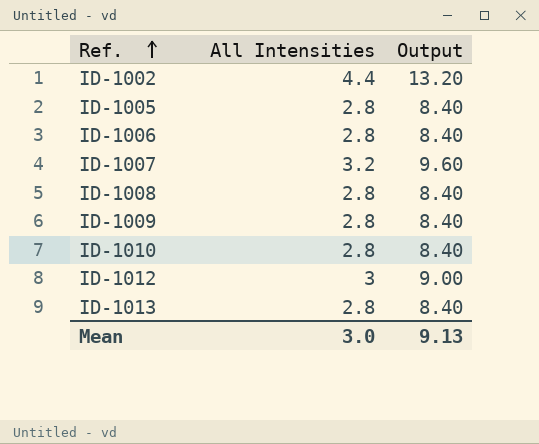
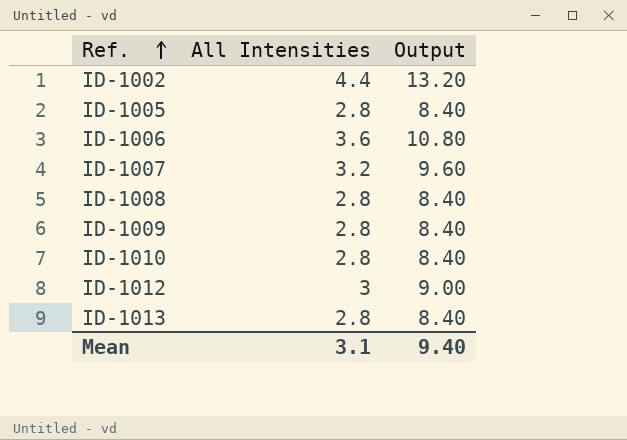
ID-1006 | All Intensities: 2.8 -> 3.6
ID-1006 | Output: 8.40 -> 10.80
Mean | All Intensities: 3.0 -> 3.1
Mean | Output: 9.13 -> 9.40

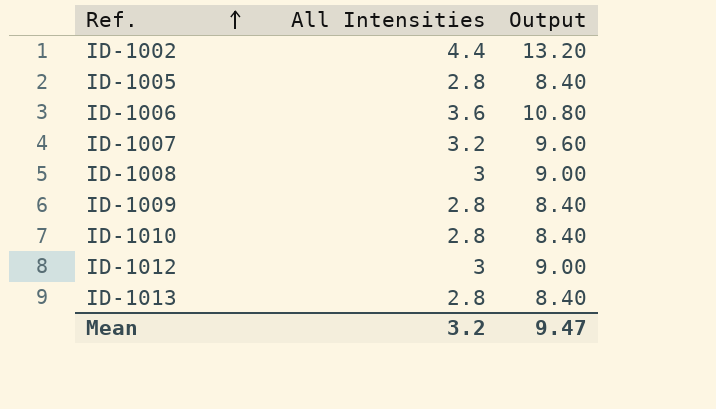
ID-1008 | All Intensities: 2.8 -> 3
ID-1008 | Output: 8.40 -> 9.00
Mean | All Intensities: 3.1 -> 3.2
Mean | Output: 9.40 -> 9.47

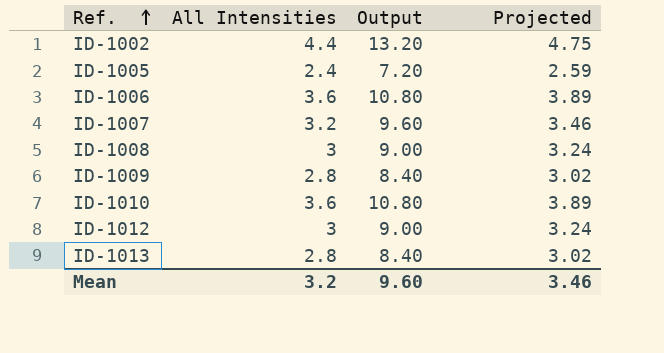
column Projected | formula: none -> [All Intensities] * 1.08
ID-1005 | All Intensities: 2.8 -> 2.4
ID-1005 | Output: 8.40 -> 7.20
ID-1010 | All Intensities: 2.8 -> 3.6
ID-1010 | Output: 8.40 -> 10.80
Mean | Output: 9.47 -> 9.60

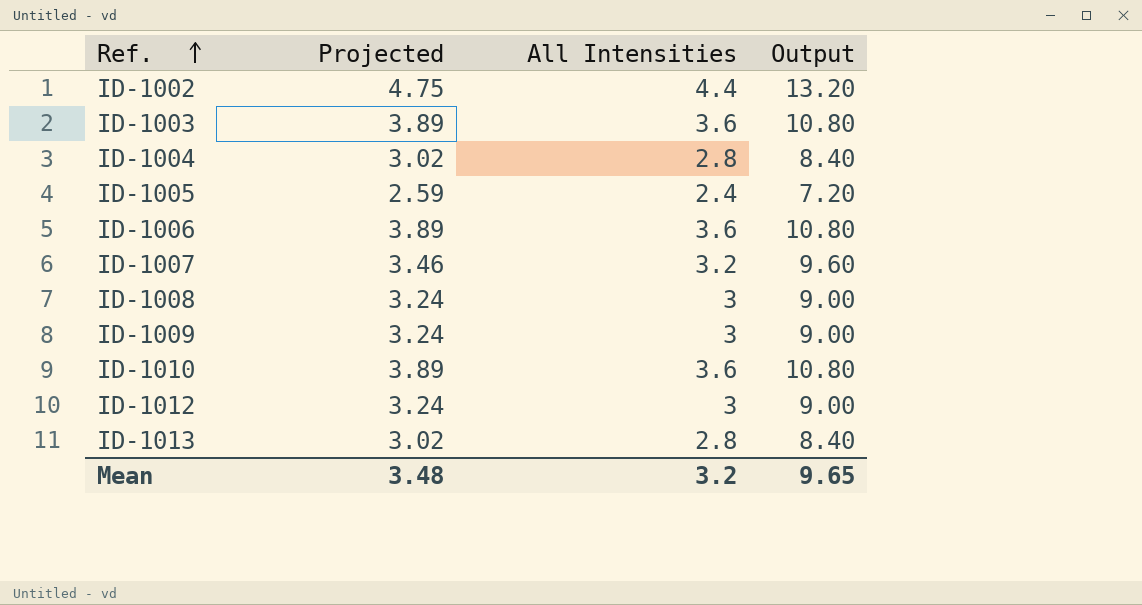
column Projected | position: 4 -> 2
row ID-1003: none -> 3.89 | 3.6 | 10.80
row ID-1004: none -> 3.02 | 2.8 | 8.40
ID-1009 | Projected: 3.02 -> 3.24
ID-1009 | All Intensities: 2.8 -> 3
ID-1009 | Output: 8.40 -> 9.00
Mean | Projected: 3.46 -> 3.48
Mean | Output: 9.60 -> 9.65

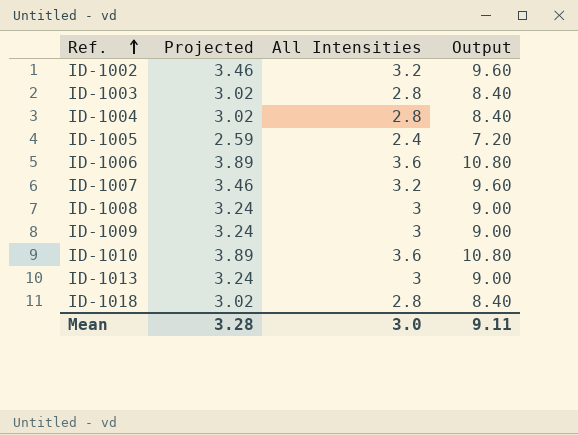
row ID-1012: 3.24 | 3 | 9.00 -> none
ID-1002 | Projected: 4.75 -> 3.46
ID-1002 | All Intensities: 4.4 -> 3.2
ID-1002 | Output: 13.20 -> 9.60
ID-1003 | Projected: 3.89 -> 3.02
ID-1003 | All Intensities: 3.6 -> 2.8
ID-1003 | Output: 10.80 -> 8.40
ID-1013 | Projected: 3.02 -> 3.24
ID-1013 | All Intensities: 2.8 -> 3
ID-1013 | Output: 8.40 -> 9.00
row ID-1018: none -> 3.02 | 2.8 | 8.40
Mean | Projected: 3.48 -> 3.28
Mean | All Intensities: 3.2 -> 3.0
Mean | Output: 9.65 -> 9.11

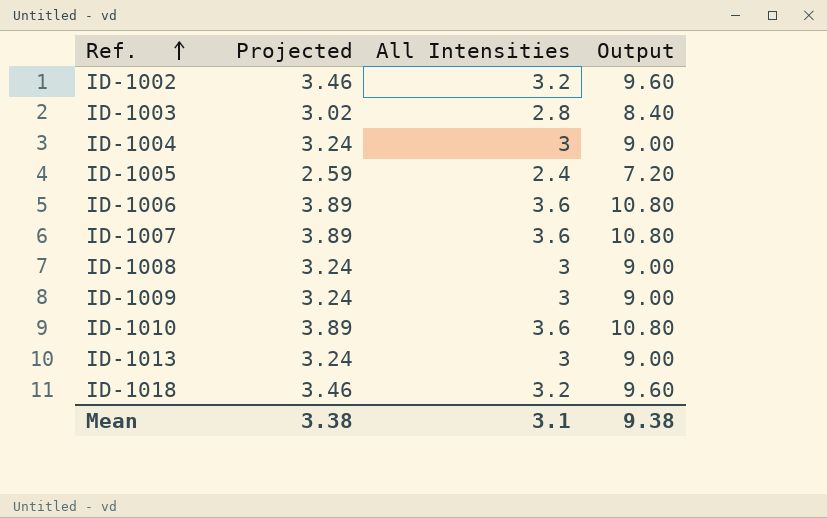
ID-1004 | Projected: 3.02 -> 3.24
ID-1004 | All Intensities: 2.8 -> 3
ID-1004 | Output: 8.40 -> 9.00
ID-1007 | Projected: 3.46 -> 3.89
ID-1007 | All Intensities: 3.2 -> 3.6
ID-1007 | Output: 9.60 -> 10.80
ID-1018 | Projected: 3.02 -> 3.46
ID-1018 | All Intensities: 2.8 -> 3.2
ID-1018 | Output: 8.40 -> 9.60
Mean | Projected: 3.28 -> 3.38
Mean | All Intensities: 3.0 -> 3.1
Mean | Output: 9.11 -> 9.38

